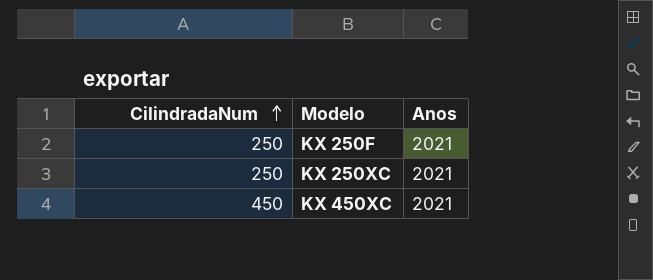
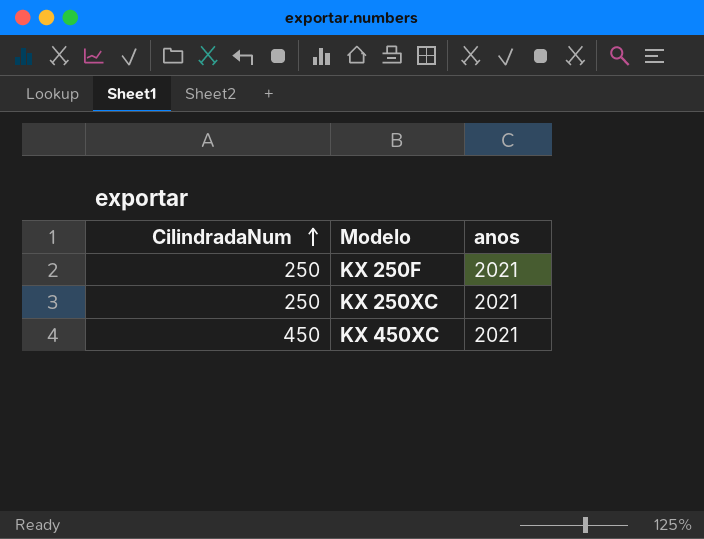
column name: Anos -> anos

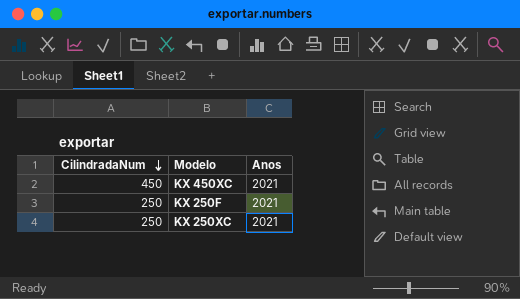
row order: CilindradaNum ascending -> CilindradaNum descending
column name: anos -> Anos

